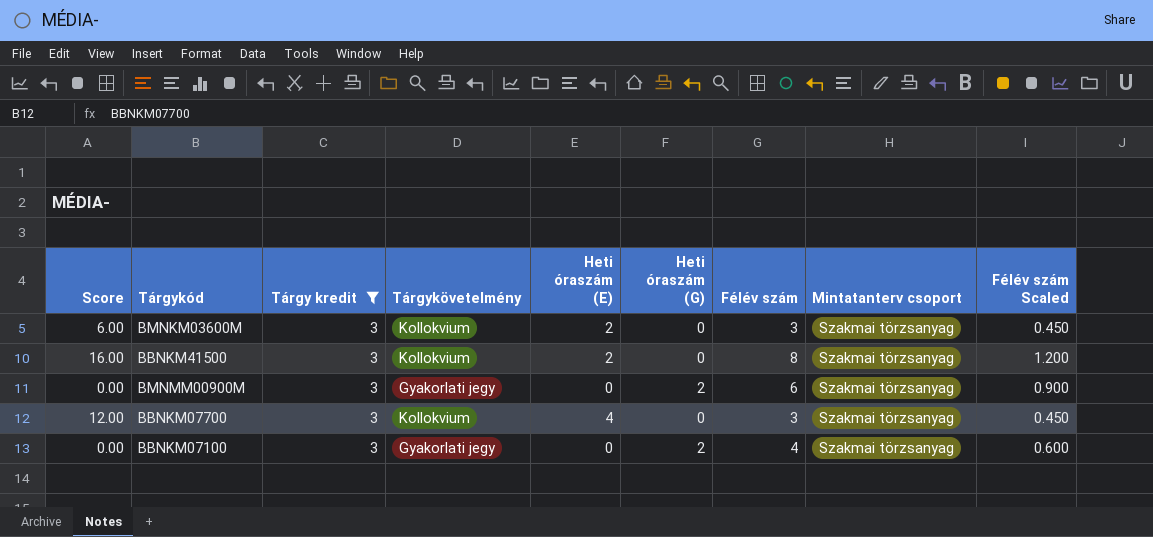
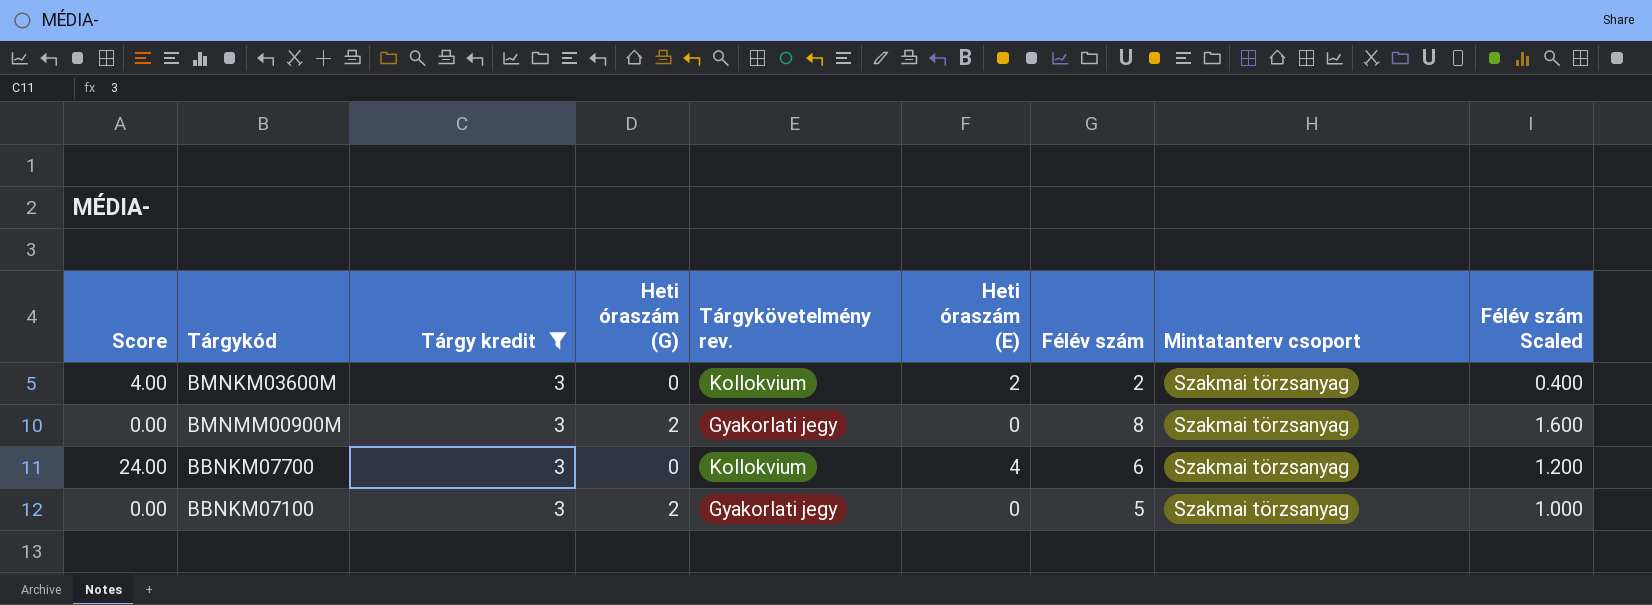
column Heti óraszám (G) | position: 6 -> 4
column name: Tárgykövetelmény -> Tárgykövetelmény rev.
column Félév szám Scaled | formula: [Félév szám] * 0.15 -> [Félév szám] * 0.2
row BBNKM41500: 16.00 | 3 | Kollokvium | 2 | 0 | 8 | Szakmai törzsanyag | 1.200 -> none
BMNKM03600M | Score: 6.00 -> 4.00
BMNKM03600M | Félév szám: 3 -> 2
BMNMM00900M | Félév szám: 6 -> 8
BBNKM07700 | Score: 12.00 -> 24.00
BBNKM07700 | Félév szám: 3 -> 6
BBNKM07100 | Félév szám: 4 -> 5

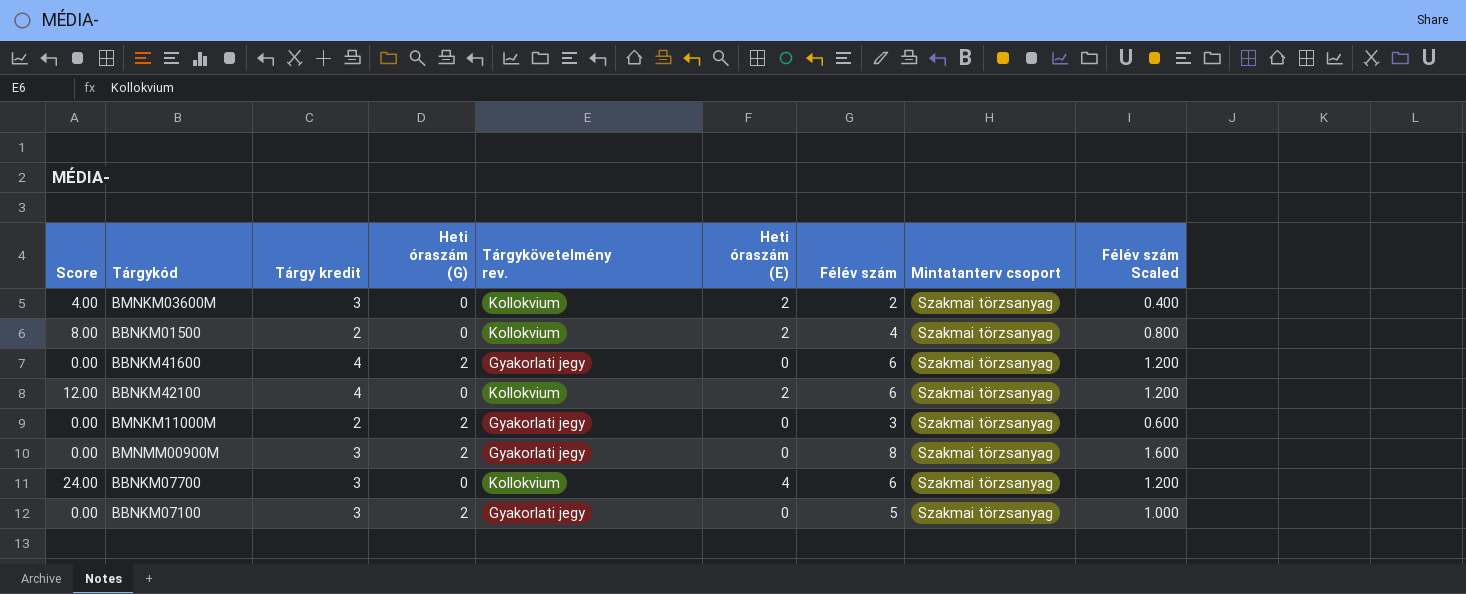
filter: Tárgy kredit = 3 -> none

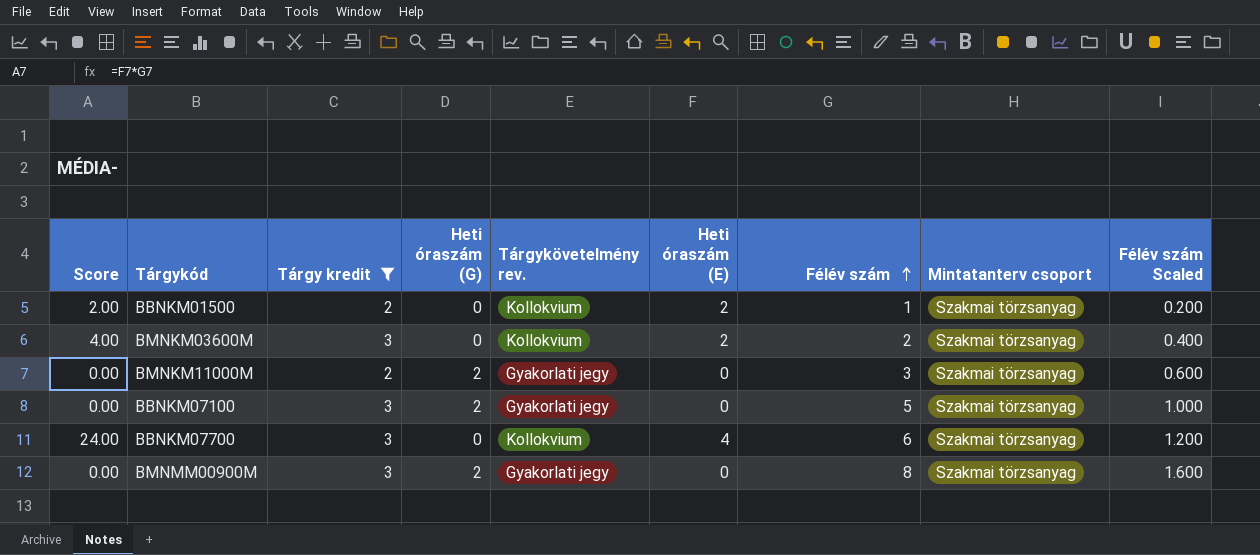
filter: none -> Tárgy kredit != 4
row order: none -> Félév szám ascending
BBNKM01500 | Score: 8.00 -> 2.00
BBNKM01500 | Félév szám: 4 -> 1
BBNKM01500 | Félév szám Scaled: 0.800 -> 0.200

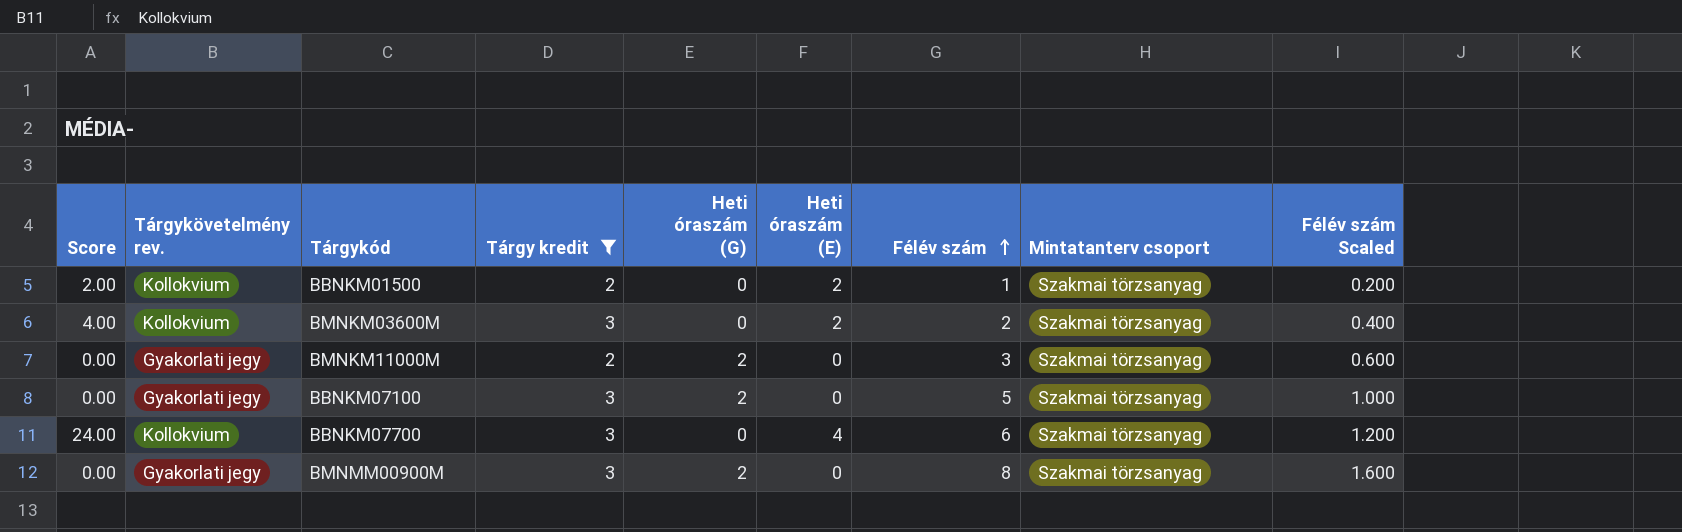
column Tárgykövetelmény rev. | position: 5 -> 2

